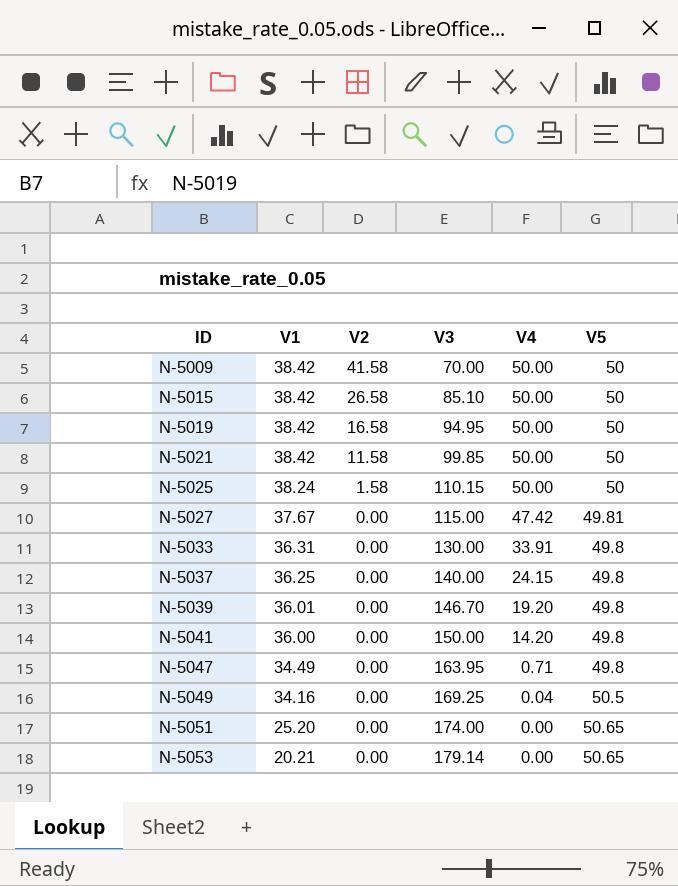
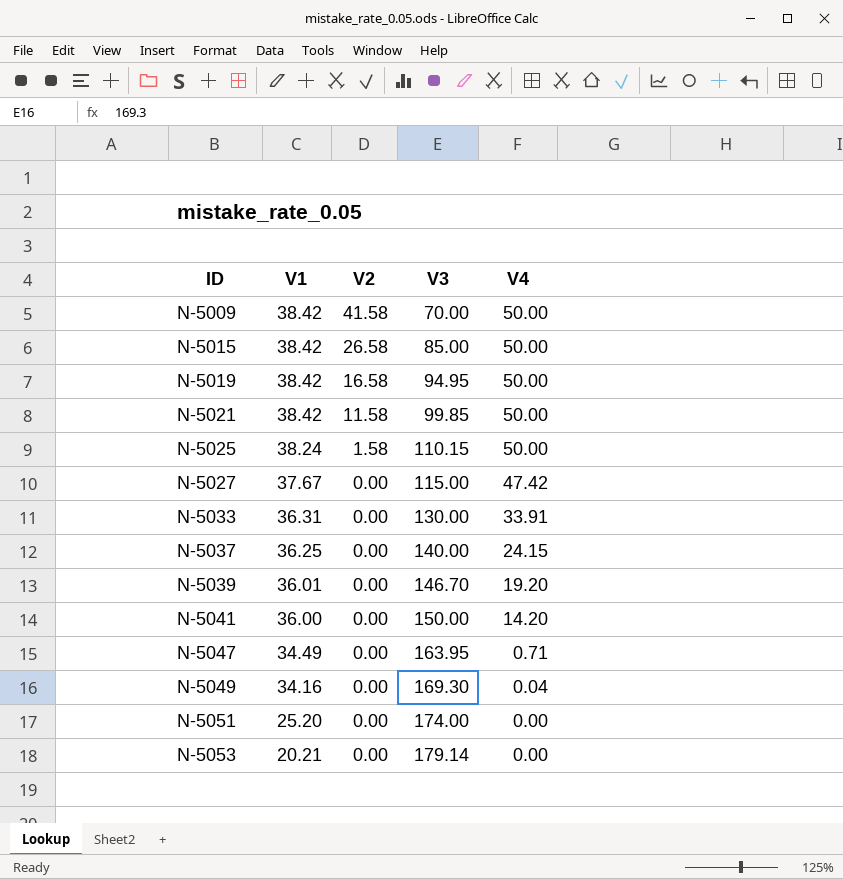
column V5 | position: 6 -> none
N-5015 | V3: 85.10 -> 85.00
N-5049 | V3: 169.25 -> 169.30

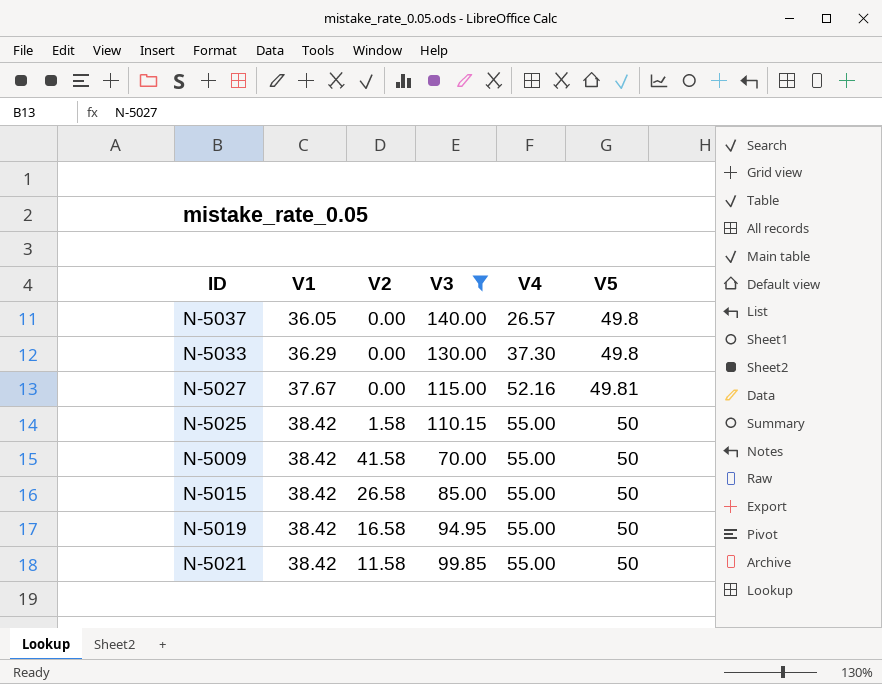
filter: none -> V3 <= 140.00
row order: ID ascending -> V1 ascending
column V5 | position: none -> 6
N-5037 | V1: 36.25 -> 36.05
N-5037 | V4: 24.15 -> 26.57
N-5033 | V1: 36.31 -> 36.29
N-5033 | V4: 33.91 -> 37.30
N-5027 | V4: 47.42 -> 52.16
N-5025 | V1: 38.24 -> 38.42
N-5025 | V4: 50.00 -> 55.00
N-5009 | V4: 50.00 -> 55.00
N-5015 | V4: 50.00 -> 55.00
N-5019 | V4: 50.00 -> 55.00
N-5021 | V4: 50.00 -> 55.00

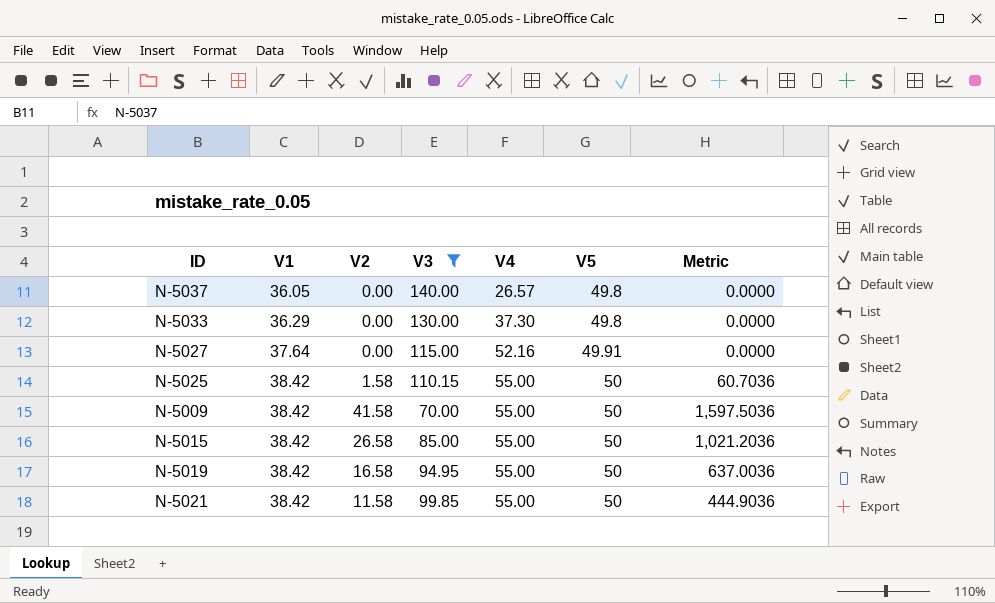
column Metric | formula: none -> [V1] * [V2]
N-5027 | V1: 37.67 -> 37.64
N-5027 | V5: 49.81 -> 49.91

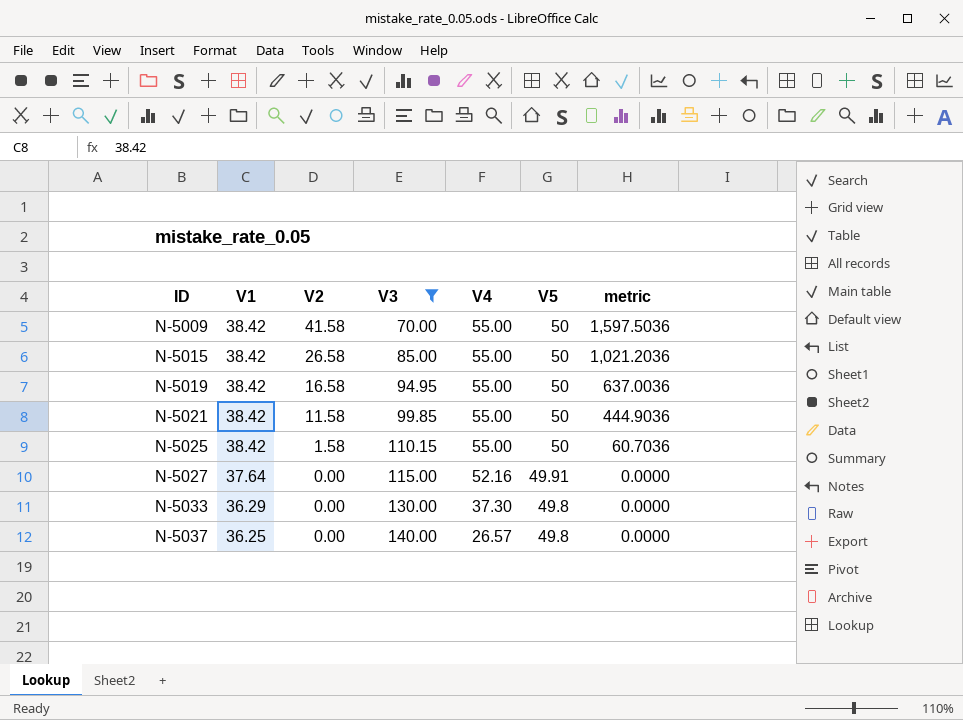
row order: V1 ascending -> ID ascending
column name: Metric -> metric
N-5037 | V1: 36.05 -> 36.25

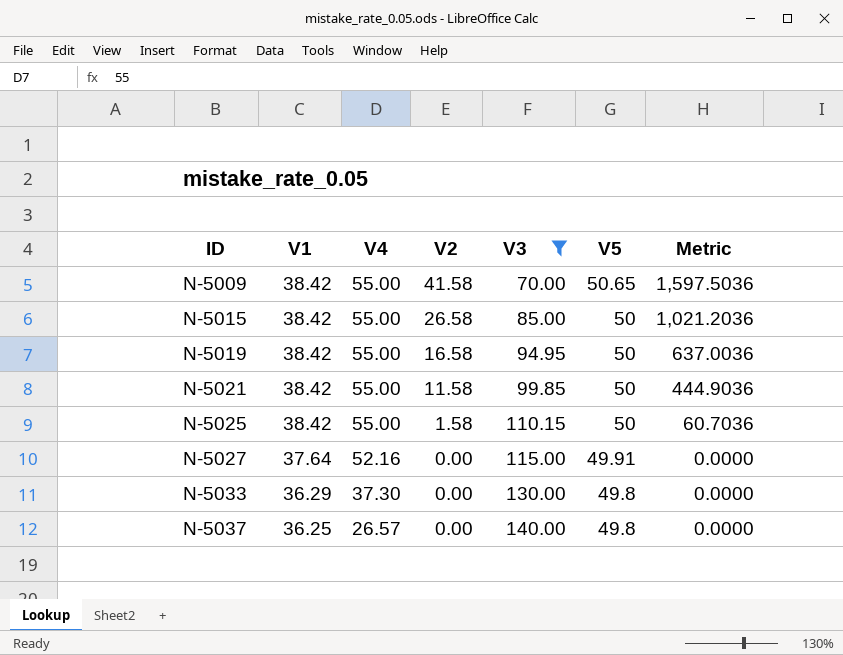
column V4 | position: 5 -> 3
column name: metric -> Metric
N-5009 | V5: 50 -> 50.65

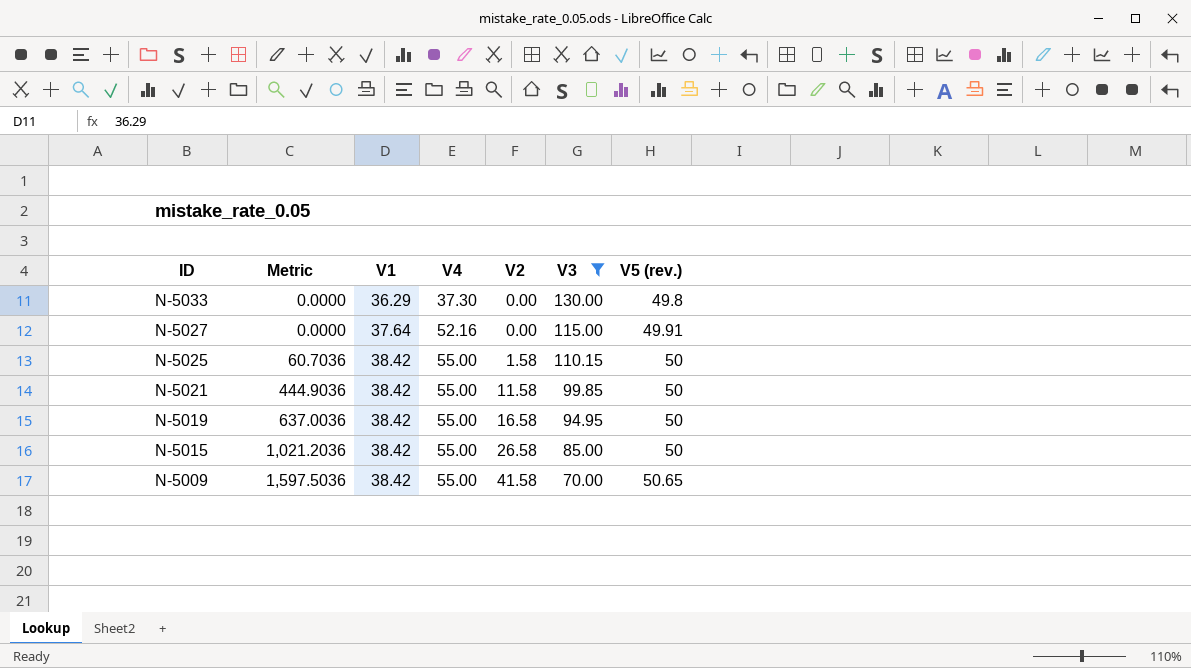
row order: ID ascending -> ID descending
column Metric | position: 7 -> 2
column name: V5 -> V5 (rev.)
row N-5037: 36.25 | 26.57 | 0.00 | 140.00 | 49.8 | 0.0000 -> none

